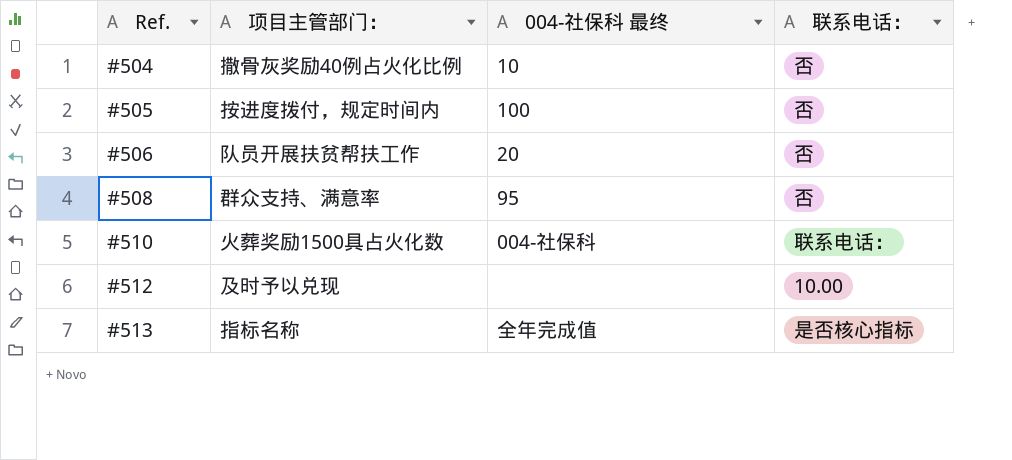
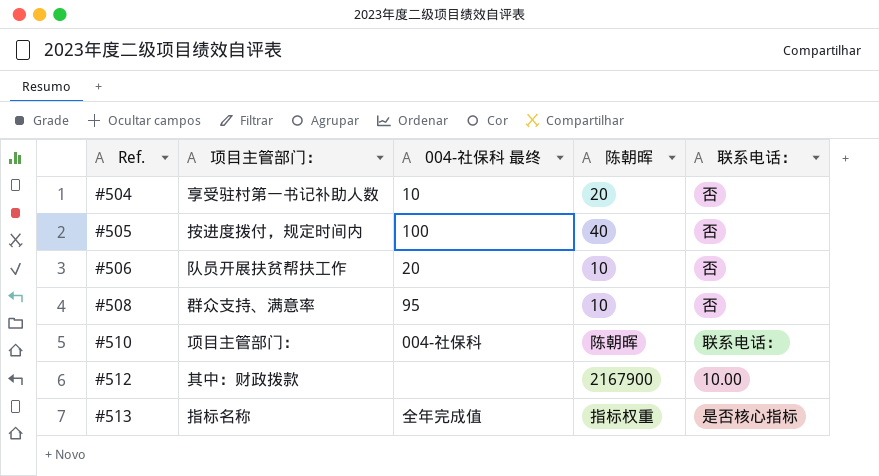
column 陈朝晖 | position: none -> 4
#504 | 项目主管部门：: 撒骨灰奖励40例占火化比例 -> 享受驻村第一书记补助人数
#510 | 项目主管部门：: 火葬奖励1500具占火化数 -> 项目主管部门：
#512 | 项目主管部门：: 及时予以兑现 -> 其中：财政拨款

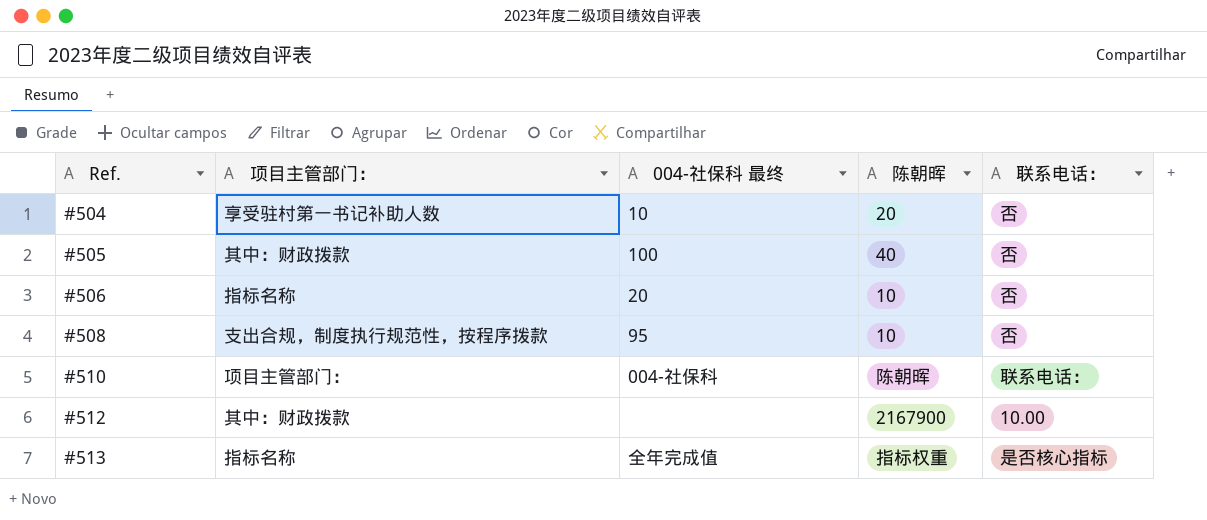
#505 | 项目主管部门：: 按进度拨付，规定时间内 -> 其中：财政拨款
#506 | 项目主管部门：: 队员开展扶贫帮扶工作 -> 指标名称
#508 | 项目主管部门：: 群众支持、满意率 -> 支出合规，制度执行规范性，按程序拨款

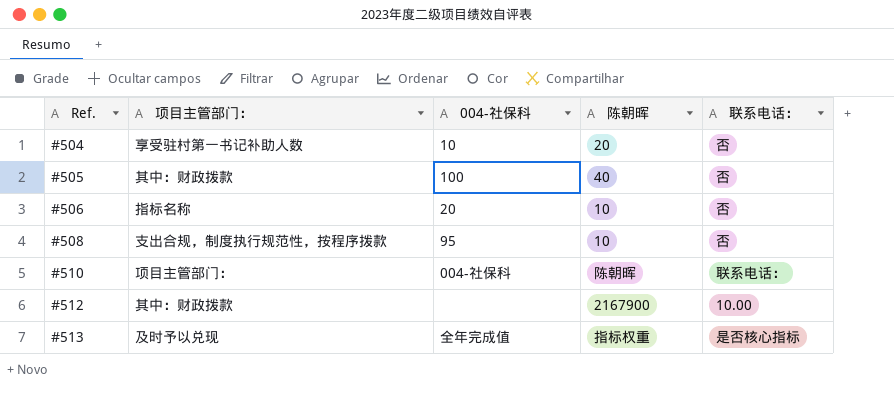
column name: 004-社保科 最终 -> 004-社保科
#513 | 项目主管部门：: 指标名称 -> 及时予以兑现

